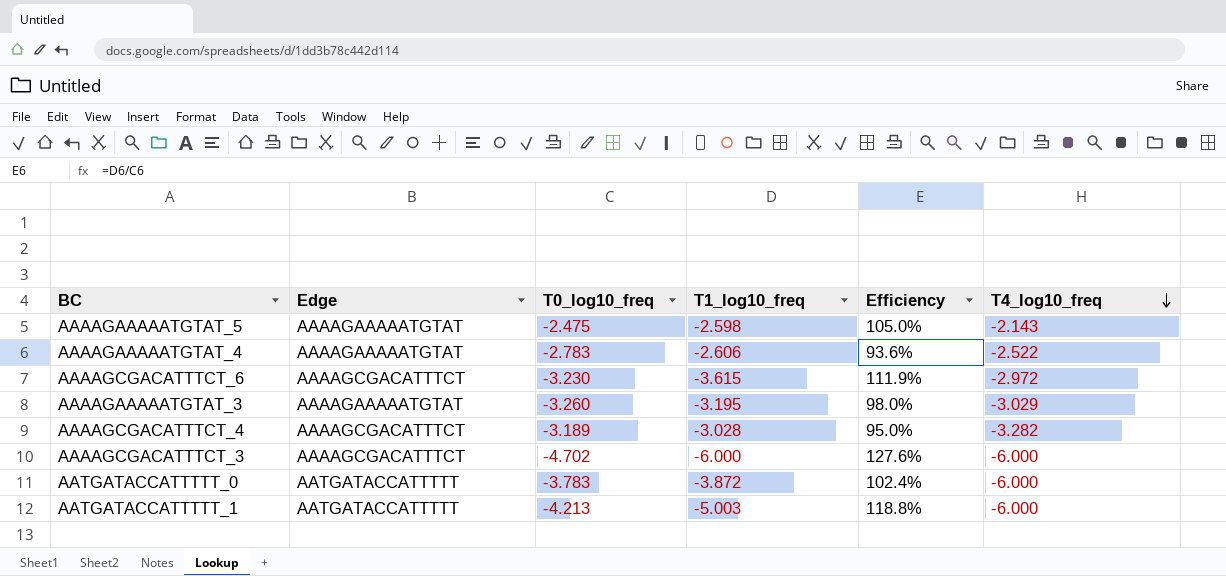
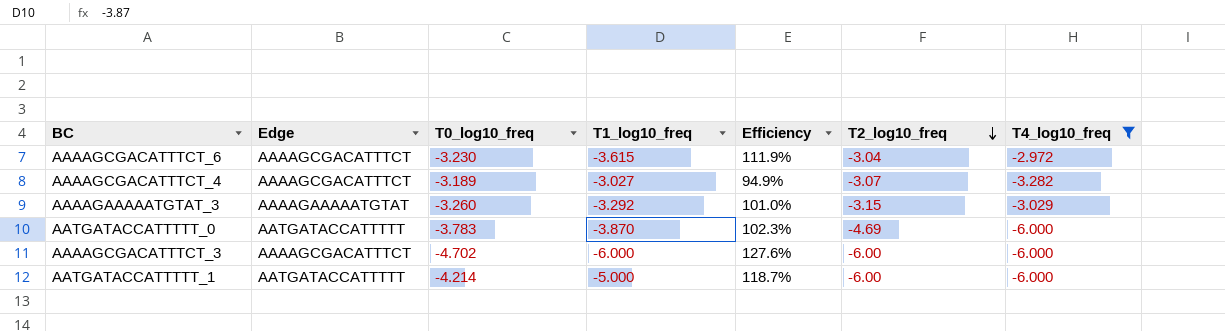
filter: none -> T4_log10_freq <= -2.972
row order: T4_log10_freq descending -> T2_log10_freq descending
column T2_log10_freq | position: none -> 6
AAAAGCGACATTTCT_4 | T1_log10_freq: -3.028 -> -3.027
AAAAGCGACATTTCT_4 | Efficiency: 95.0% -> 94.9%
AAAAGAAAAATGTAT_3 | T1_log10_freq: -3.195 -> -3.292
AAAAGAAAAATGTAT_3 | Efficiency: 98.0% -> 101.0%
AATGATACCATTTTT_0 | T1_log10_freq: -3.872 -> -3.870
AATGATACCATTTTT_0 | Efficiency: 102.4% -> 102.3%
AATGATACCATTTTT_1 | T0_log10_freq: -4.213 -> -4.214
AATGATACCATTTTT_1 | T1_log10_freq: -5.003 -> -5.000
AATGATACCATTTTT_1 | Efficiency: 118.8% -> 118.7%

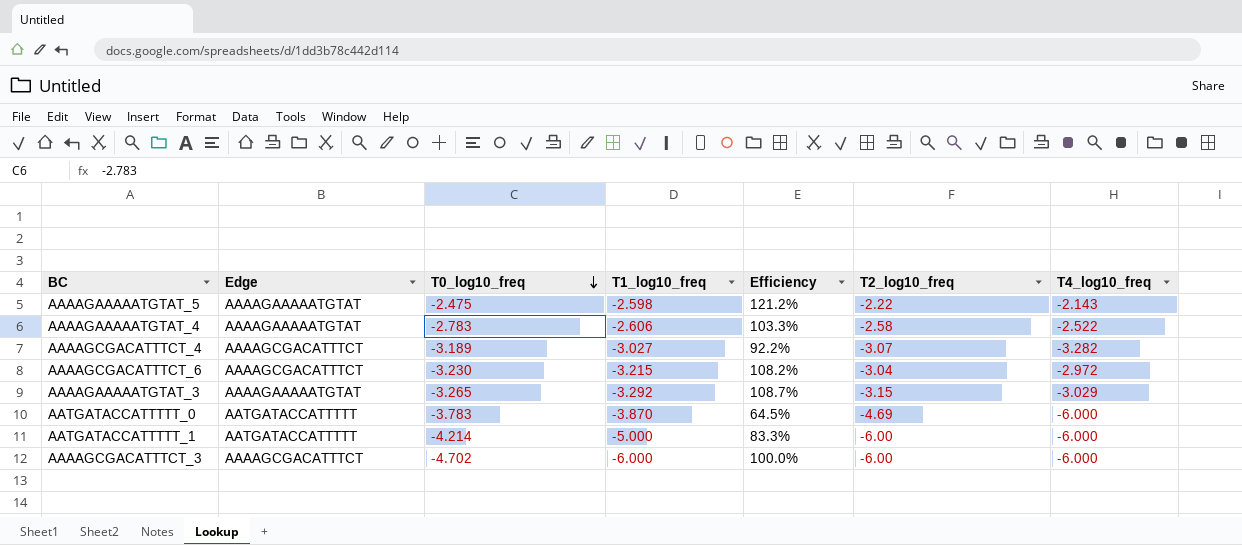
filter: T4_log10_freq <= -2.972 -> none
row order: T2_log10_freq descending -> T0_log10_freq descending
column Efficiency | formula: [T1_log10_freq] / [T0_log10_freq] -> [T1_log10_freq] / [T4_log10_freq]
AAAAGCGACATTTCT_6 | T1_log10_freq: -3.615 -> -3.215
AAAAGAAAAATGTAT_3 | T0_log10_freq: -3.260 -> -3.265

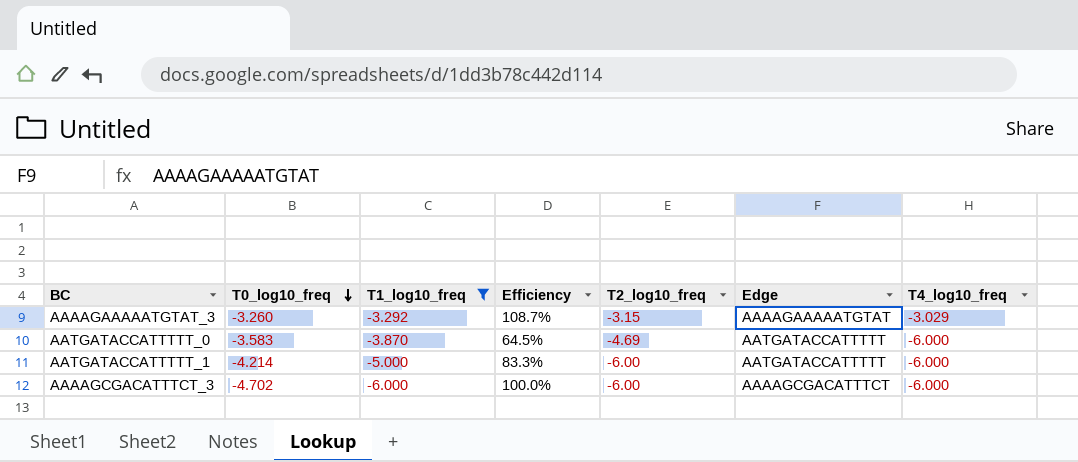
filter: none -> T1_log10_freq <= -3.292
column Edge | position: 2 -> 6
AAAAGAAAAATGTAT_3 | T0_log10_freq: -3.265 -> -3.260
AATGATACCATTTTT_0 | T0_log10_freq: -3.783 -> -3.583

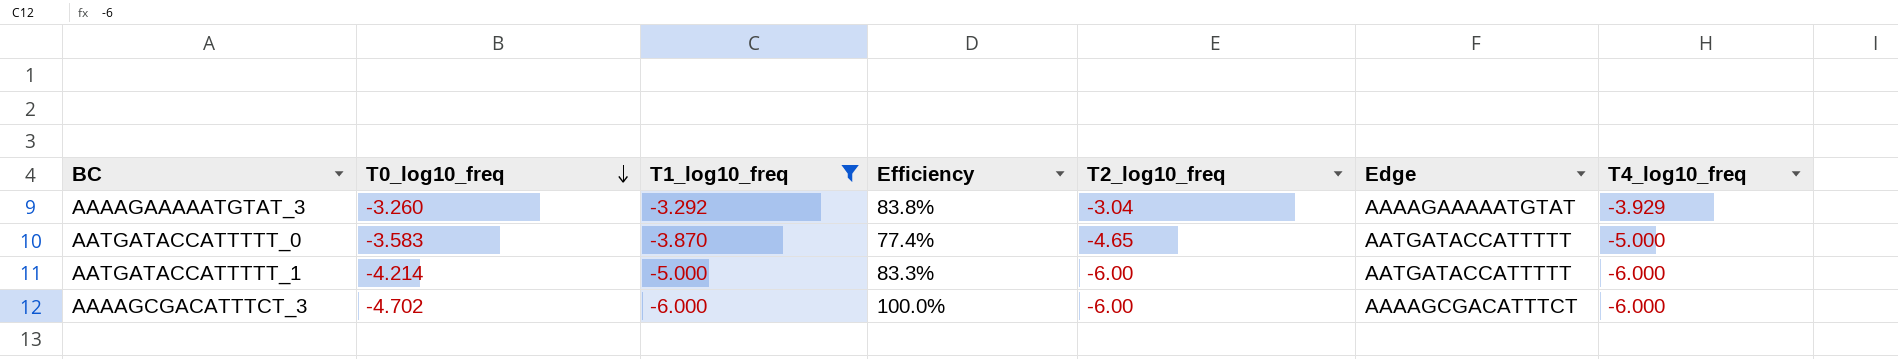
AAAAGAAAAATGTAT_3 | Efficiency: 108.7% -> 83.8%
AAAAGAAAAATGTAT_3 | T2_log10_freq: -3.15 -> -3.04
AAAAGAAAAATGTAT_3 | T4_log10_freq: -3.029 -> -3.929
AATGATACCATTTTT_0 | Efficiency: 64.5% -> 77.4%
AATGATACCATTTTT_0 | T2_log10_freq: -4.69 -> -4.65
AATGATACCATTTTT_0 | T4_log10_freq: -6.000 -> -5.000

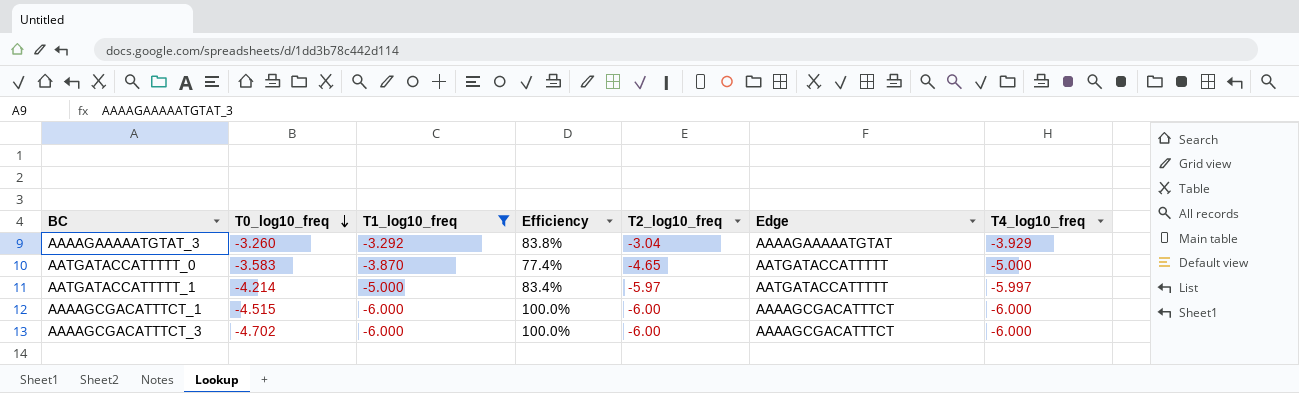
AATGATACCATTTTT_1 | Efficiency: 83.3% -> 83.4%
AATGATACCATTTTT_1 | T2_log10_freq: -6.00 -> -5.97
AATGATACCATTTTT_1 | T4_log10_freq: -6.000 -> -5.997
row AAAAGCGACATTTCT_1: none -> -4.515 | -6.000 | 100.0% | -6.00 | AAAAGCGACATTTCT | -6.000

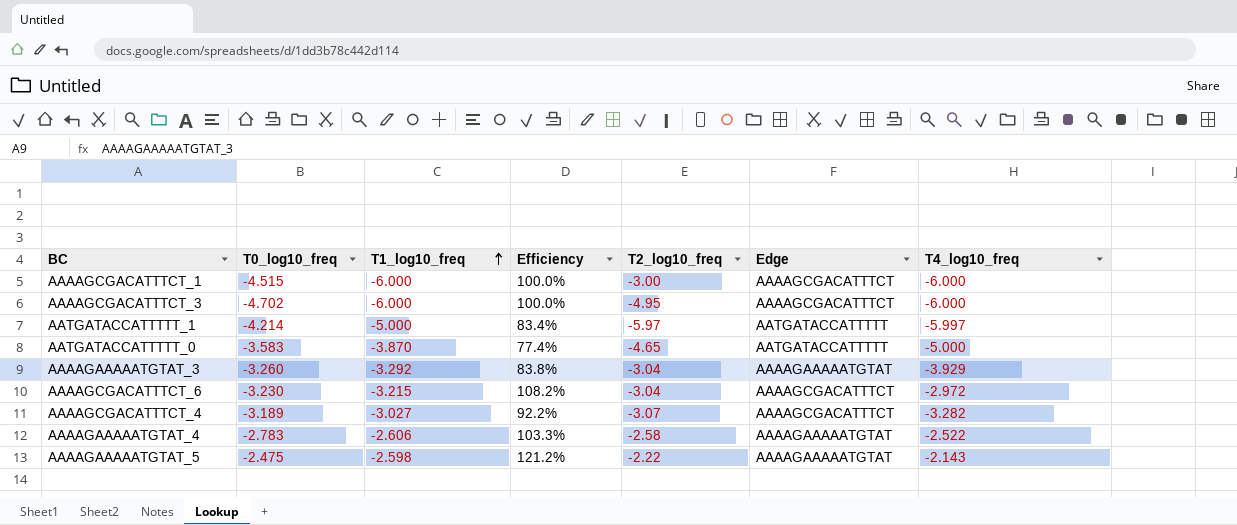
filter: T1_log10_freq <= -3.292 -> none
row order: T0_log10_freq descending -> T1_log10_freq ascending
AAAAGCGACATTTCT_1 | T2_log10_freq: -6.00 -> -3.00
AAAAGCGACATTTCT_3 | T2_log10_freq: -6.00 -> -4.95

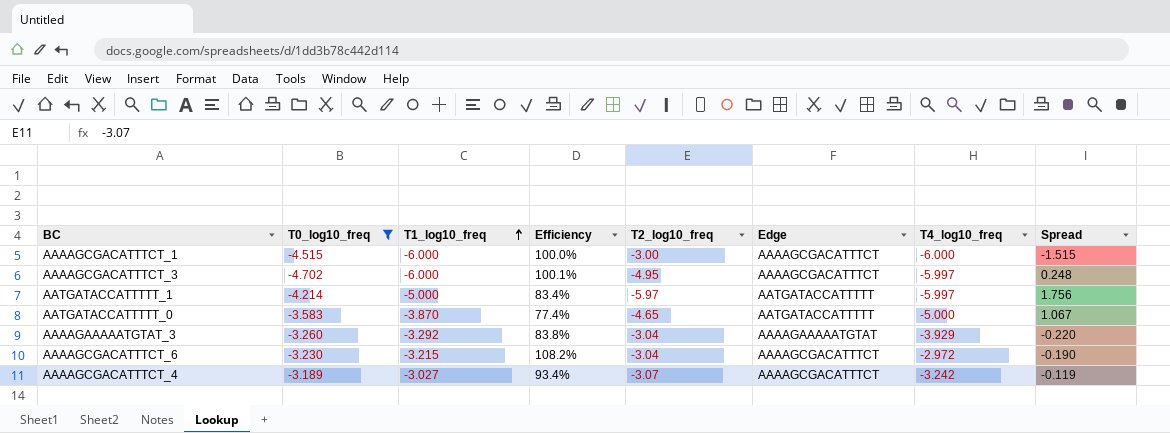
filter: none -> T0_log10_freq <= -3.189
column Spread | formula: none -> [T0_log10_freq] - [T2_log10_freq]
AAAAGCGACATTTCT_3 | Efficiency: 100.0% -> 100.1%
AAAAGCGACATTTCT_3 | T4_log10_freq: -6.000 -> -5.997
AAAAGCGACATTTCT_4 | Efficiency: 92.2% -> 93.4%
AAAAGCGACATTTCT_4 | T4_log10_freq: -3.282 -> -3.242

